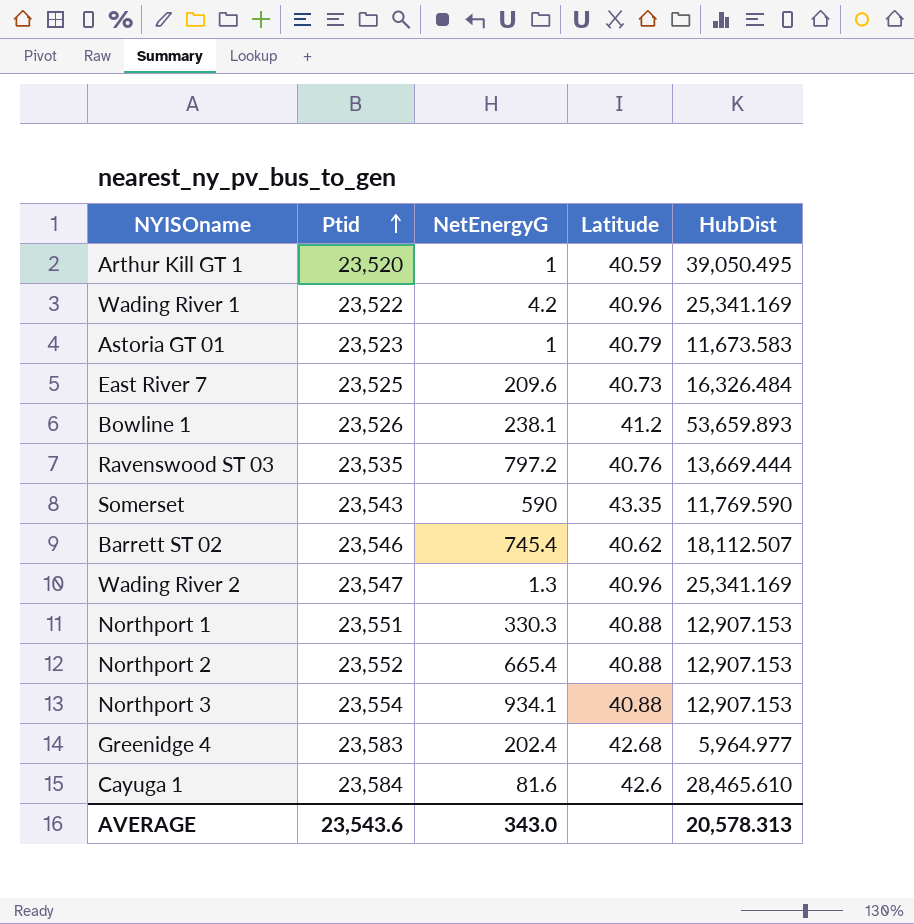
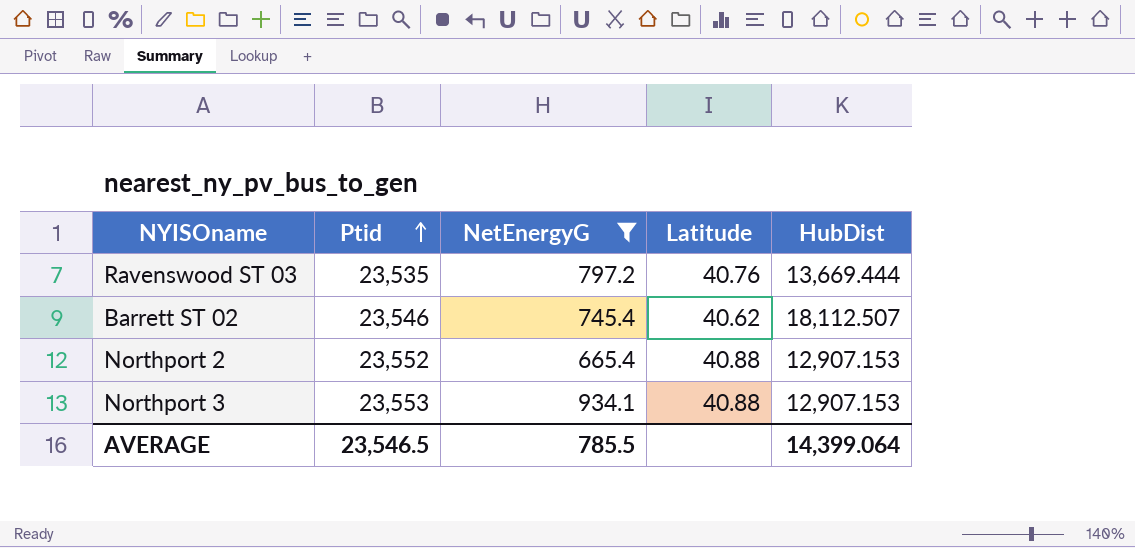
filter: none -> NetEnergyG >= 665.4
Northport 3 | Ptid: 23,554 -> 23,553
AVERAGE | Ptid: 23,543.6 -> 23,546.5
AVERAGE | NetEnergyG: 343.0 -> 785.5
AVERAGE | HubDist: 20,578.313 -> 14,399.064

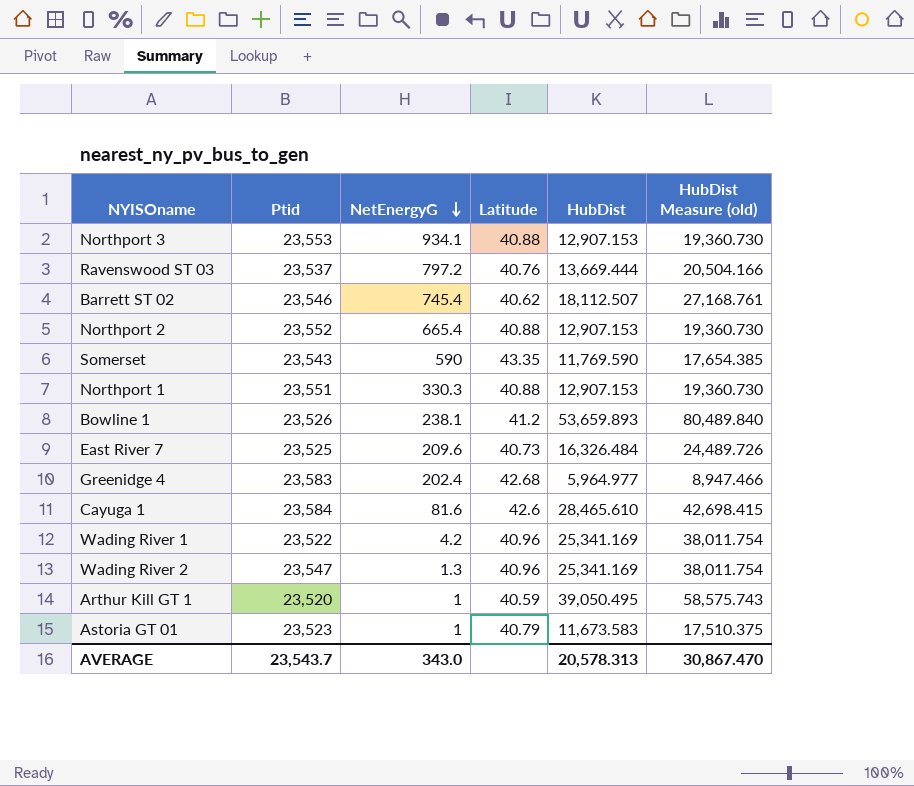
filter: NetEnergyG >= 665.4 -> none
row order: Ptid ascending -> NetEnergyG descending
column HubDist Measure (old) | formula: none -> [HubDist] * 1.5
Ravenswood ST 03 | Ptid: 23,535 -> 23,537
AVERAGE | Ptid: 23,546.5 -> 23,543.7
AVERAGE | NetEnergyG: 785.5 -> 343.0
AVERAGE | HubDist: 14,399.064 -> 20,578.313

